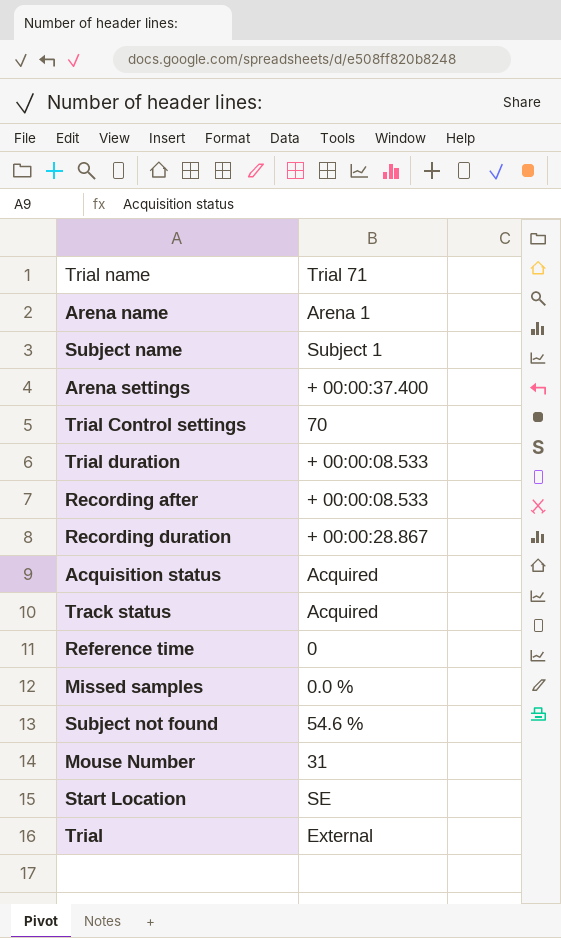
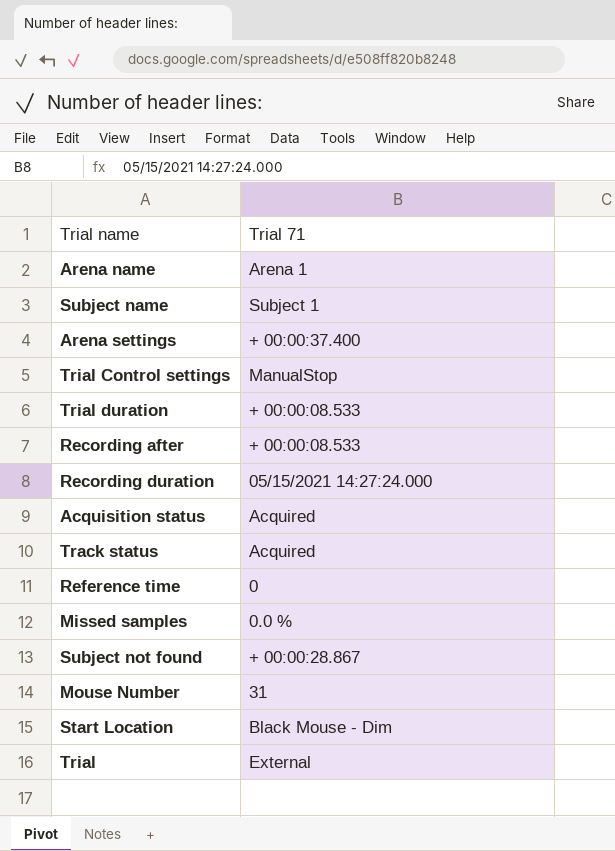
Trial Control settings | Trial 71: 70 -> ManualStop
Recording duration | Trial 71: + 00:00:28.867 -> 05/15/2021 14:27:24.000
Subject not found | Trial 71: 54.6 % -> + 00:00:28.867
Start Location | Trial 71: SE -> Black Mouse - Dim

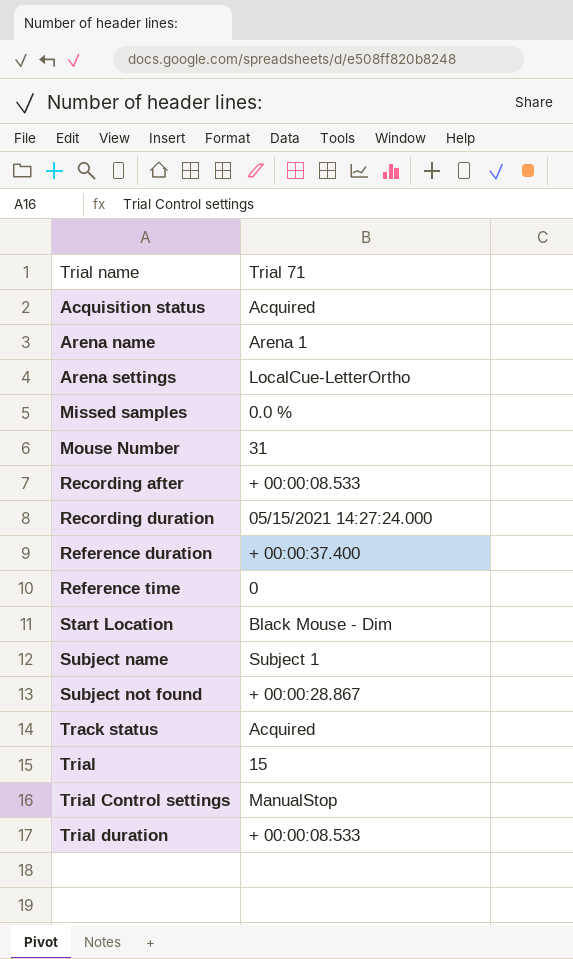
row order: none -> Trial name ascending
Arena settings | Trial 71: + 00:00:37.400 -> LocalCue-LetterOrtho
row Reference duration: none -> + 00:00:37.400
Trial | Trial 71: External -> 15

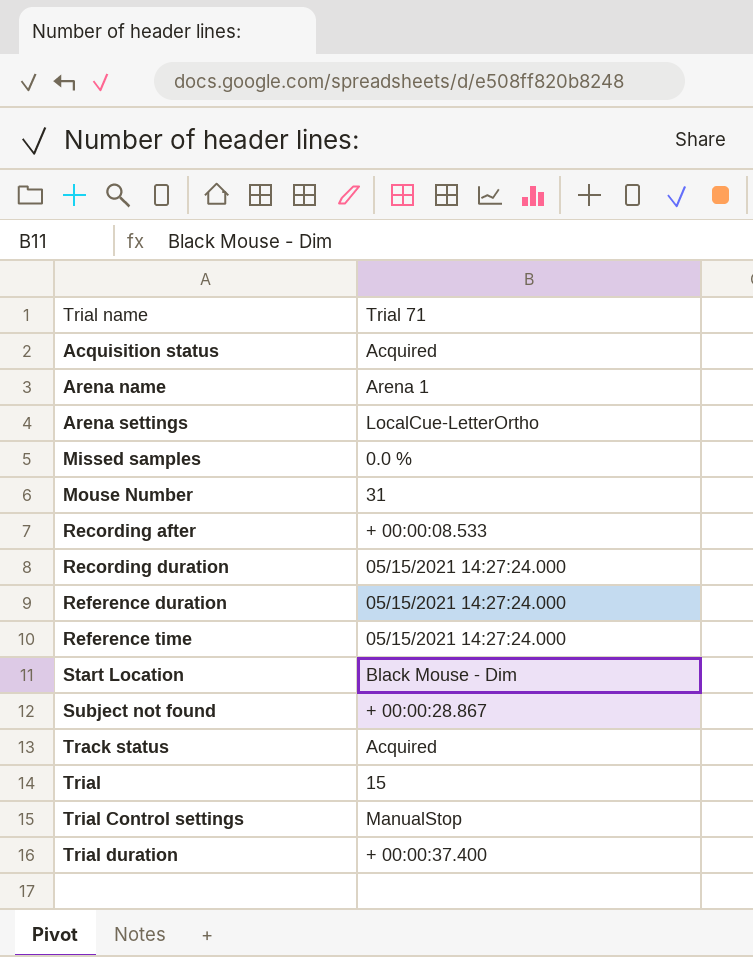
row Subject name: Subject 1 -> none
Reference duration | Trial 71: + 00:00:37.400 -> 05/15/2021 14:27:24.000
Reference time | Trial 71: 0 -> 05/15/2021 14:27:24.000
Trial duration | Trial 71: + 00:00:08.533 -> + 00:00:37.400

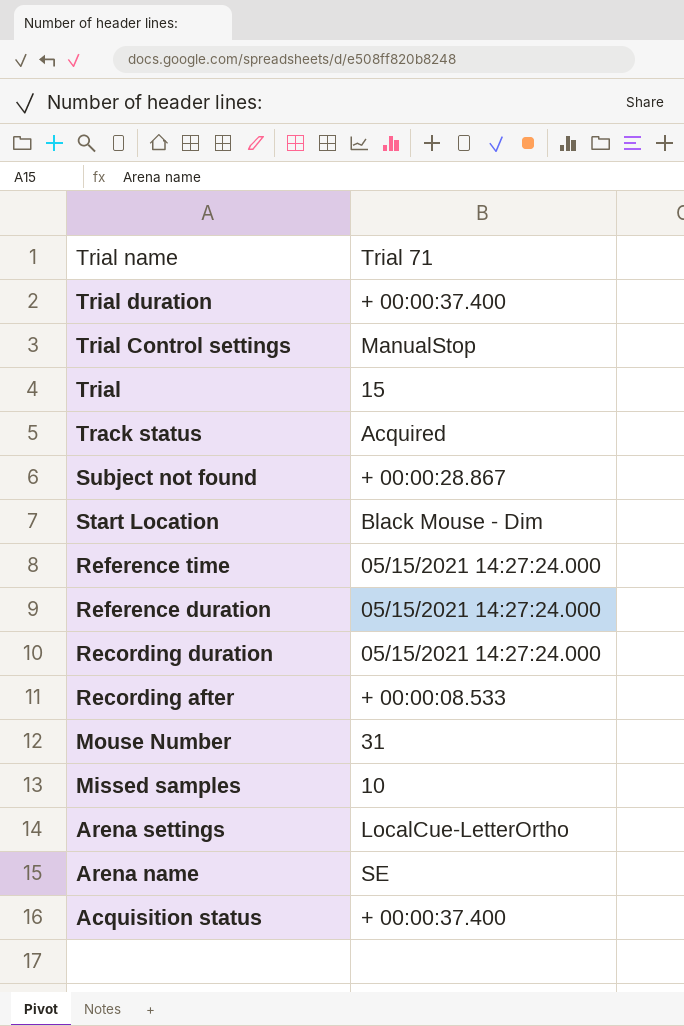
row order: Trial name ascending -> Trial name descending
Missed samples | Trial 71: 0.0 % -> 10
Arena name | Trial 71: Arena 1 -> SE
Acquisition status | Trial 71: Acquired -> + 00:00:37.400

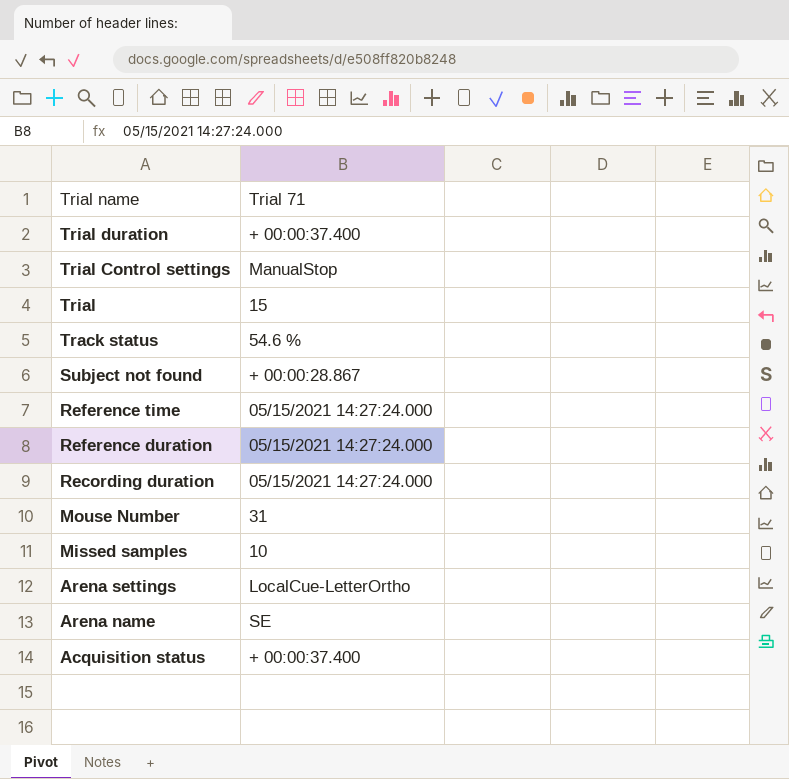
row Start Location: Black Mouse - Dim -> none
row Recording after: + 00:00:08.533 -> none
Track status | Trial 71: Acquired -> 54.6 %

